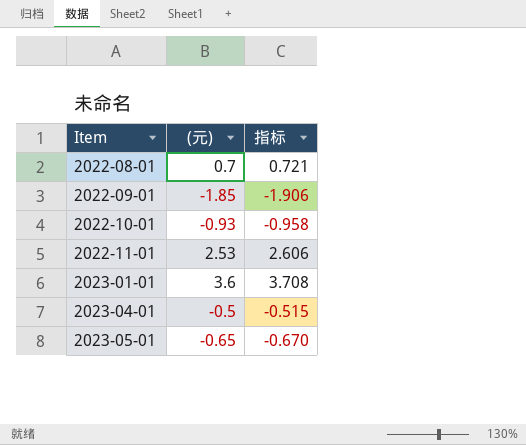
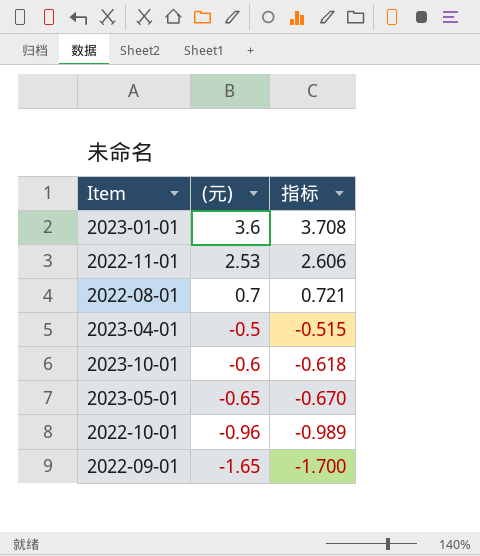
row order: Item ascending -> (元) descending
row 2023-10-01: none -> -0.6 | -0.618
2022-10-01 | (元): -0.93 -> -0.96
2022-10-01 | 指标: -0.958 -> -0.989
2022-09-01 | (元): -1.85 -> -1.65
2022-09-01 | 指标: -1.906 -> -1.700

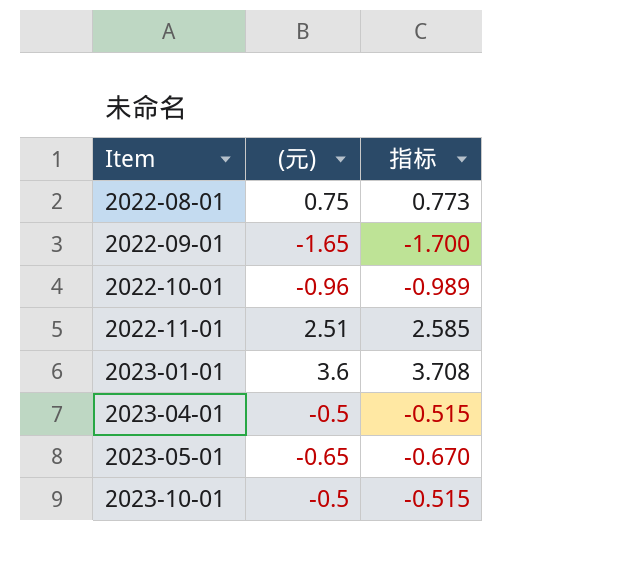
row order: (元) descending -> Item ascending
2022-08-01 | (元): 0.7 -> 0.75
2022-08-01 | 指标: 0.721 -> 0.773
2022-11-01 | (元): 2.53 -> 2.51
2022-11-01 | 指标: 2.606 -> 2.585
2023-10-01 | (元): -0.6 -> -0.5
2023-10-01 | 指标: -0.618 -> -0.515

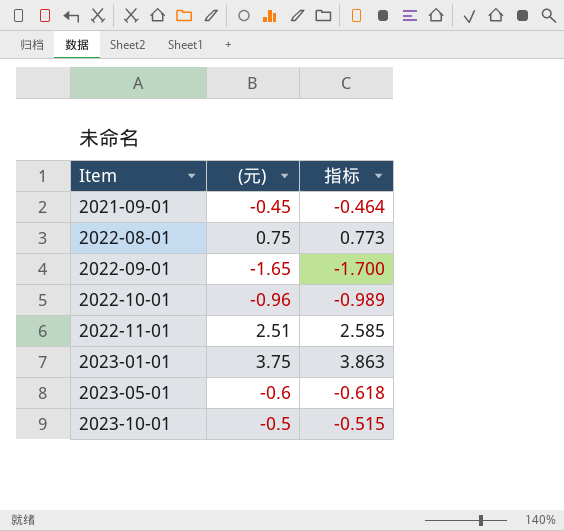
row 2023-04-01: -0.5 | -0.515 -> none
row 2021-09-01: none -> -0.45 | -0.464
2023-01-01 | (元): 3.6 -> 3.75
2023-01-01 | 指标: 3.708 -> 3.863
2023-05-01 | (元): -0.65 -> -0.6
2023-05-01 | 指标: -0.670 -> -0.618

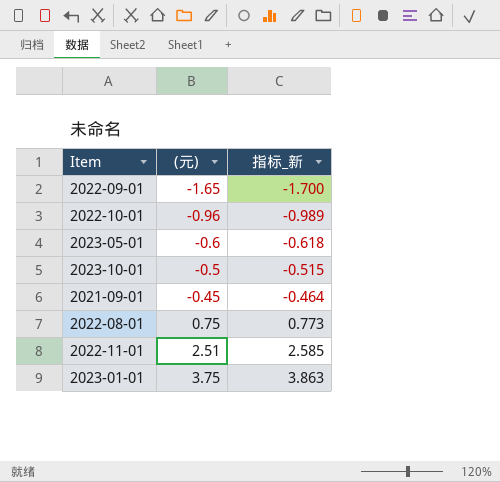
row order: Item ascending -> (元) ascending
column name: 指标 -> 指标_新

